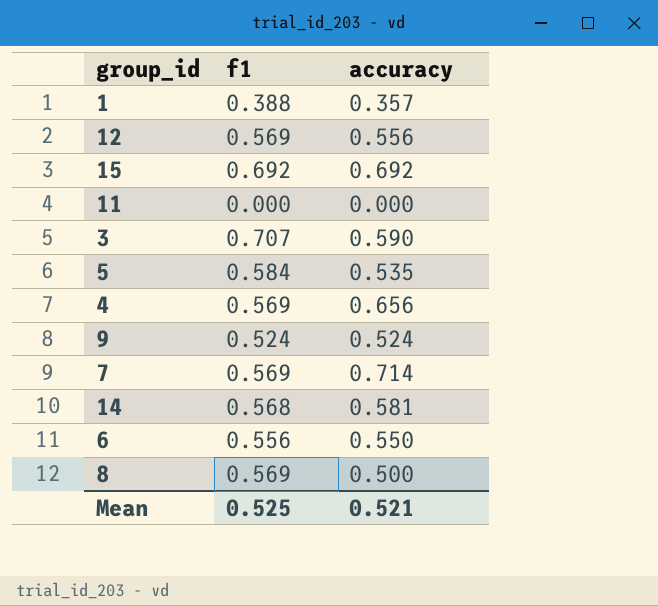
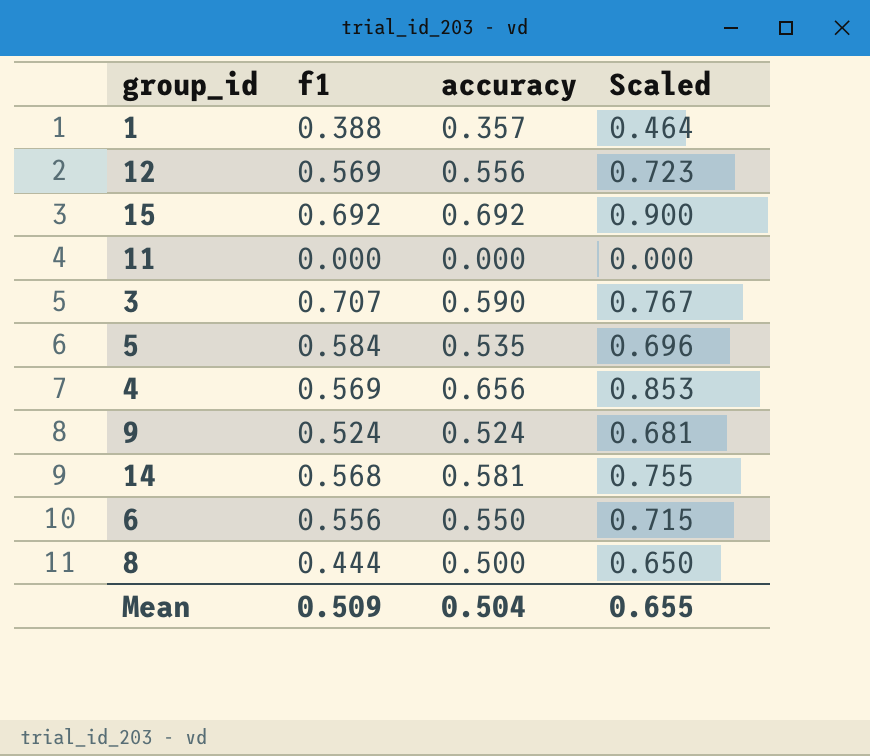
column Scaled | formula: none -> [accuracy] * 1.3
row 7: 0.569 | 0.714 -> none
8 | f1: 0.569 -> 0.444
Mean | f1: 0.525 -> 0.509
Mean | accuracy: 0.521 -> 0.504

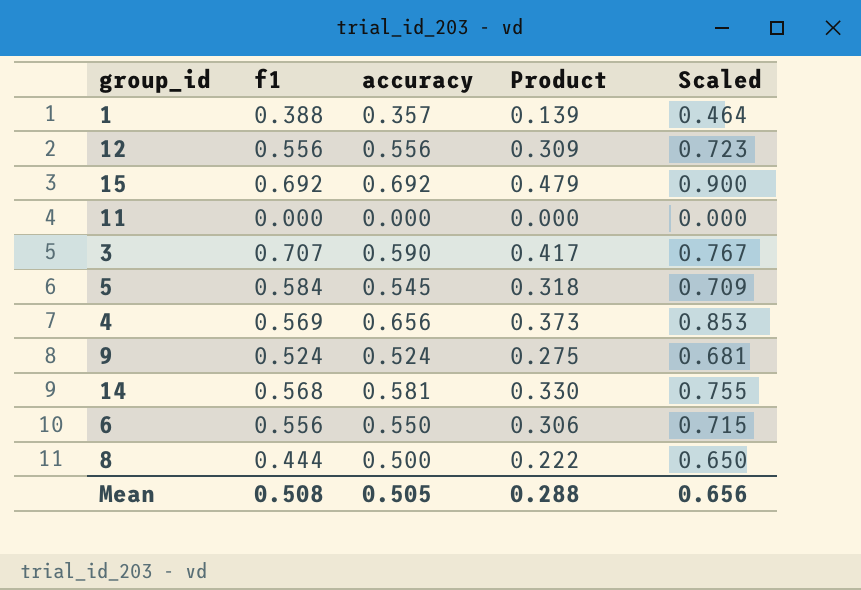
column Product | formula: none -> [f1] * [accuracy]
12 | f1: 0.569 -> 0.556
5 | accuracy: 0.535 -> 0.545
5 | Scaled: 0.696 -> 0.709
Mean | f1: 0.509 -> 0.508
Mean | accuracy: 0.504 -> 0.505
Mean | Scaled: 0.655 -> 0.656

